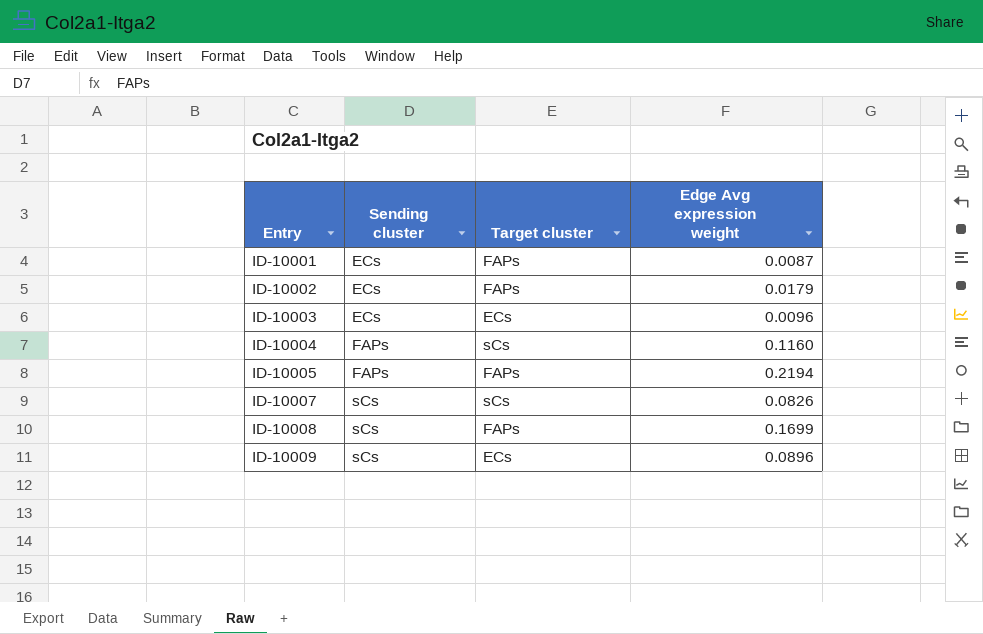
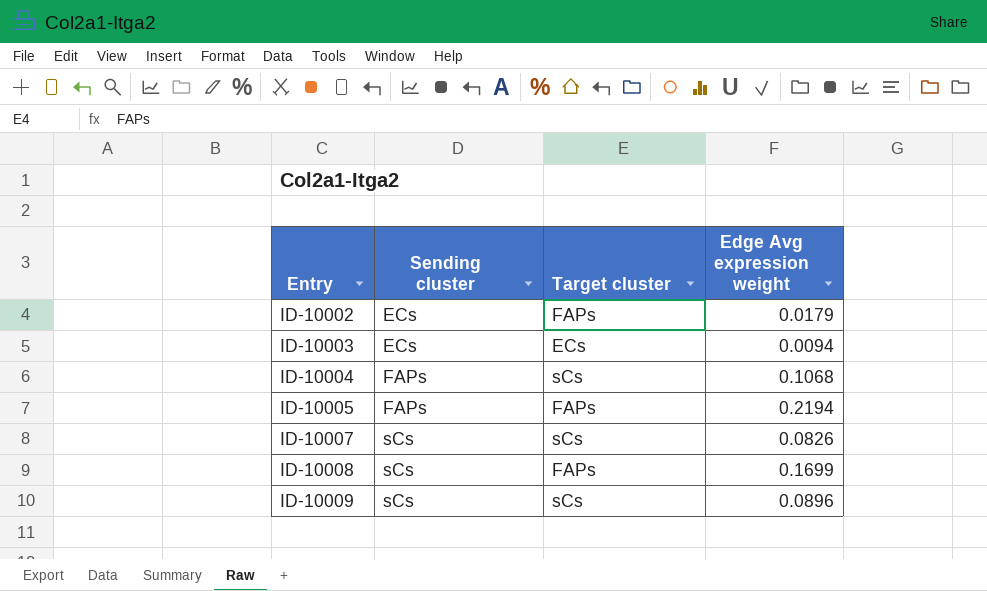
row ID-10001: ECs | FAPs | 0.0087 -> none
ID-10003 | Edge Avg expression weight: 0.0096 -> 0.0094
ID-10004 | Edge Avg expression weight: 0.1160 -> 0.1068
ID-10009 | Target cluster: ECs -> sCs

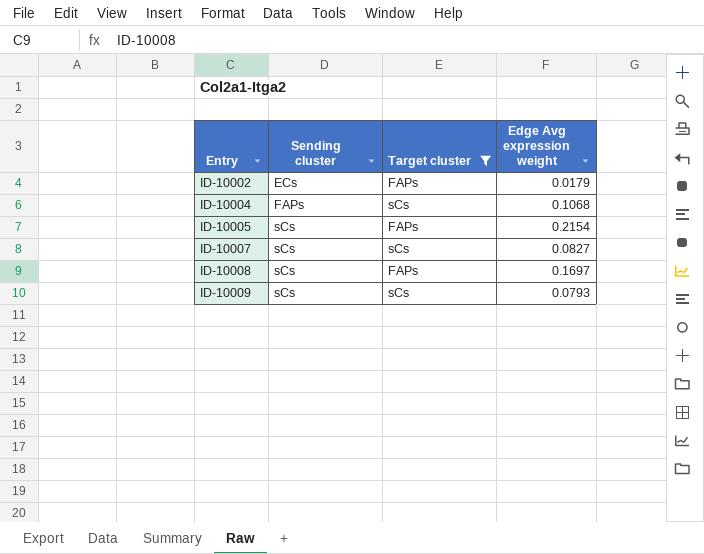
filter: none -> Target cluster != ECs
ID-10005 | Sending cluster: FAPs -> sCs
ID-10005 | Edge Avg expression weight: 0.2194 -> 0.2154
ID-10007 | Edge Avg expression weight: 0.0826 -> 0.0827
ID-10008 | Edge Avg expression weight: 0.1699 -> 0.1697
ID-10009 | Edge Avg expression weight: 0.0896 -> 0.0793

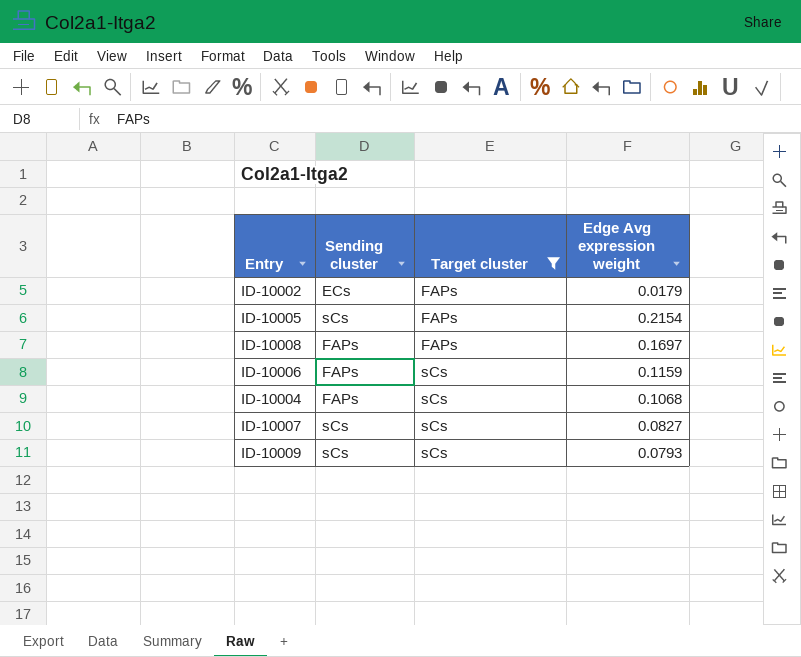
row order: Entry ascending -> Target cluster ascending
ID-10008 | Sending cluster: sCs -> FAPs
row ID-10006: none -> FAPs | sCs | 0.1159

